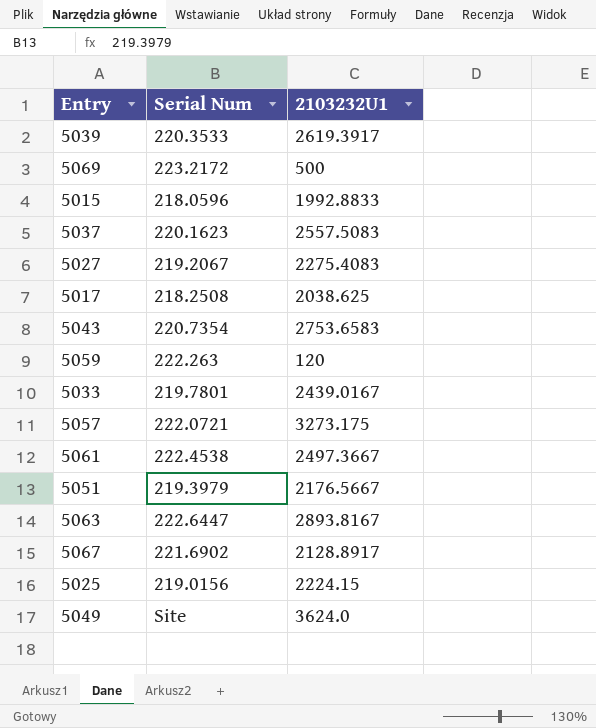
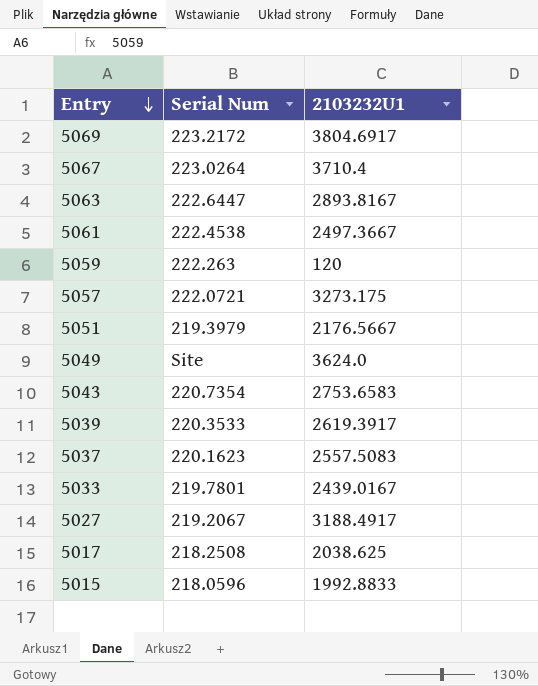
row order: none -> Entry descending
row 5025: 219.0156 | 2224.15 -> none
5069 | 2103232U1: 500 -> 3804.6917
5067 | Serial Num: 221.6902 -> 223.0264
5067 | 2103232U1: 2128.8917 -> 3710.4
5027 | 2103232U1: 2275.4083 -> 3188.4917

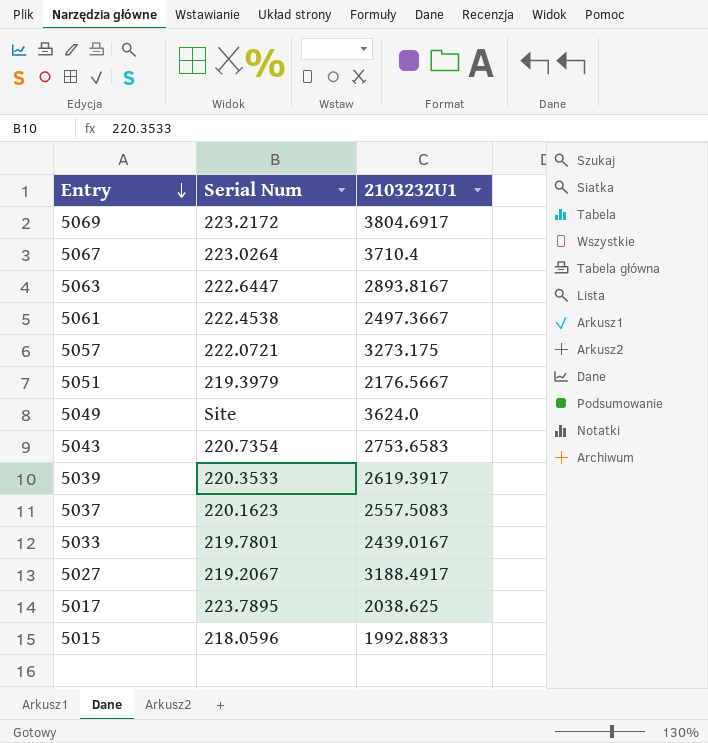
row 5059: 222.263 | 120 -> none
5017 | Serial Num: 218.2508 -> 223.7895

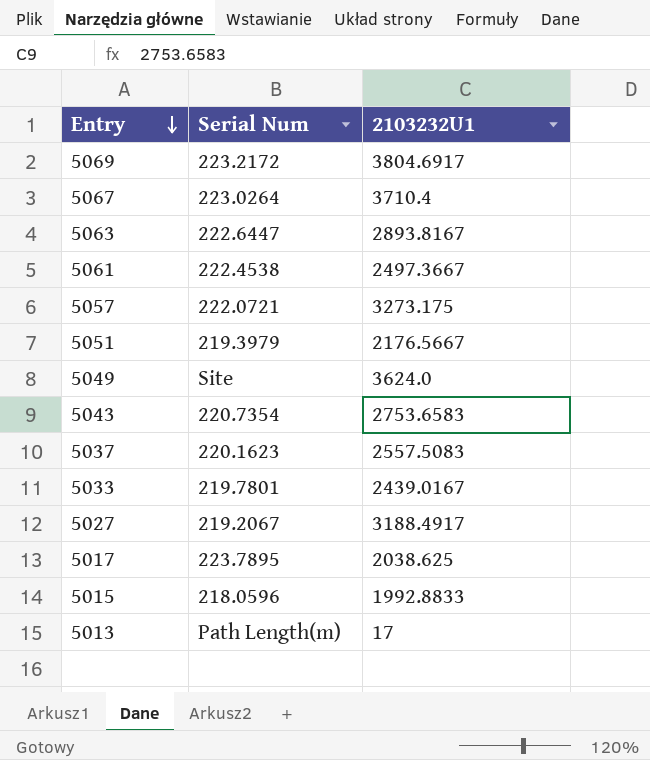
row 5039: 220.3533 | 2619.3917 -> none
row 5013: none -> Path Length(m) | 17

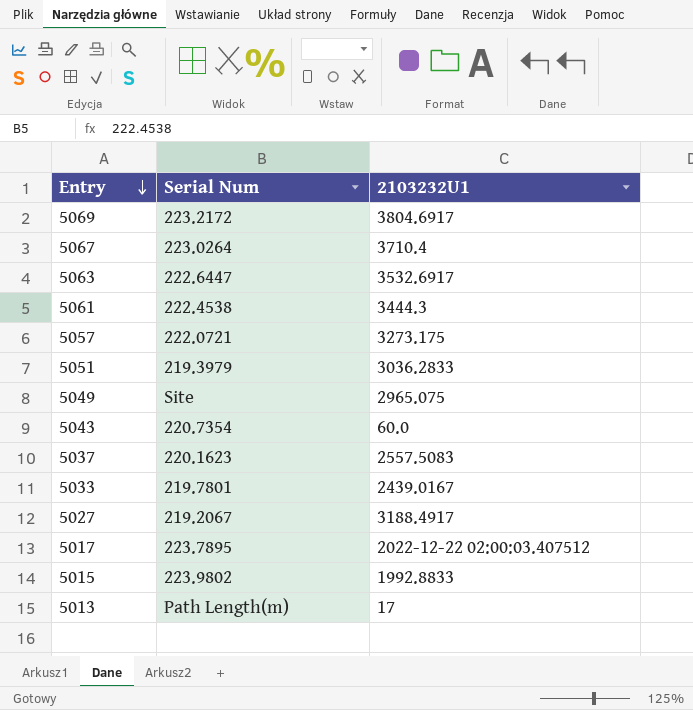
5063 | 2103232U1: 2893.8167 -> 3532.6917
5061 | 2103232U1: 2497.3667 -> 3444.3
5051 | 2103232U1: 2176.5667 -> 3036.2833
5049 | 2103232U1: 3624.0 -> 2965.075
5043 | 2103232U1: 2753.6583 -> 60.0
5017 | 2103232U1: 2038.625 -> 2022-12-22 02:00:03.407512
5015 | Serial Num: 218.0596 -> 223.9802

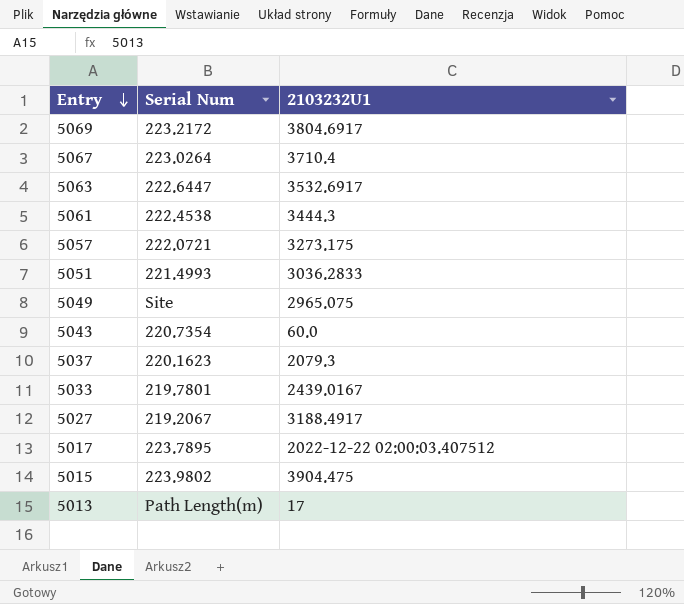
5051 | Serial Num: 219.3979 -> 221.4993
5037 | 2103232U1: 2557.5083 -> 2079.3
5015 | 2103232U1: 1992.8833 -> 3904.475

